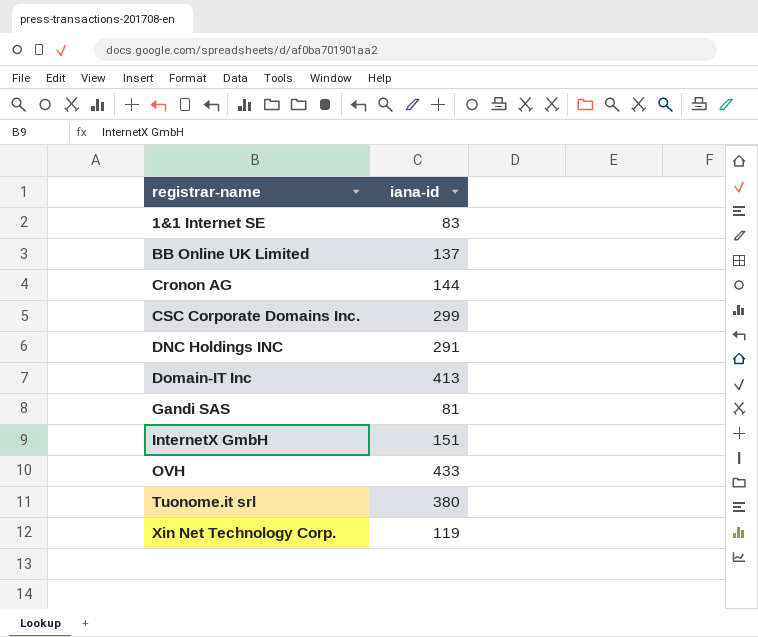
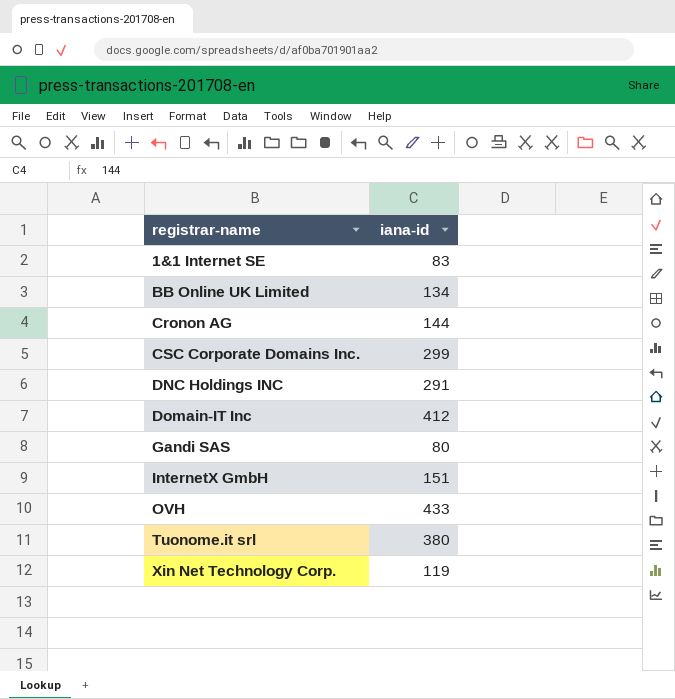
BB Online UK Limited | iana-id: 137 -> 134
Domain-IT Inc | iana-id: 413 -> 412
Gandi SAS | iana-id: 81 -> 80

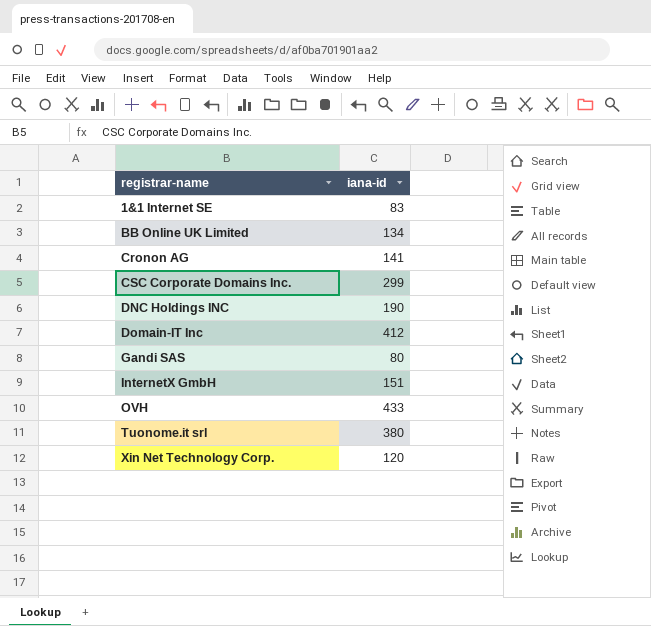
Cronon AG | iana-id: 144 -> 141
DNC Holdings INC | iana-id: 291 -> 190
Xin Net Technology Corp. | iana-id: 119 -> 120

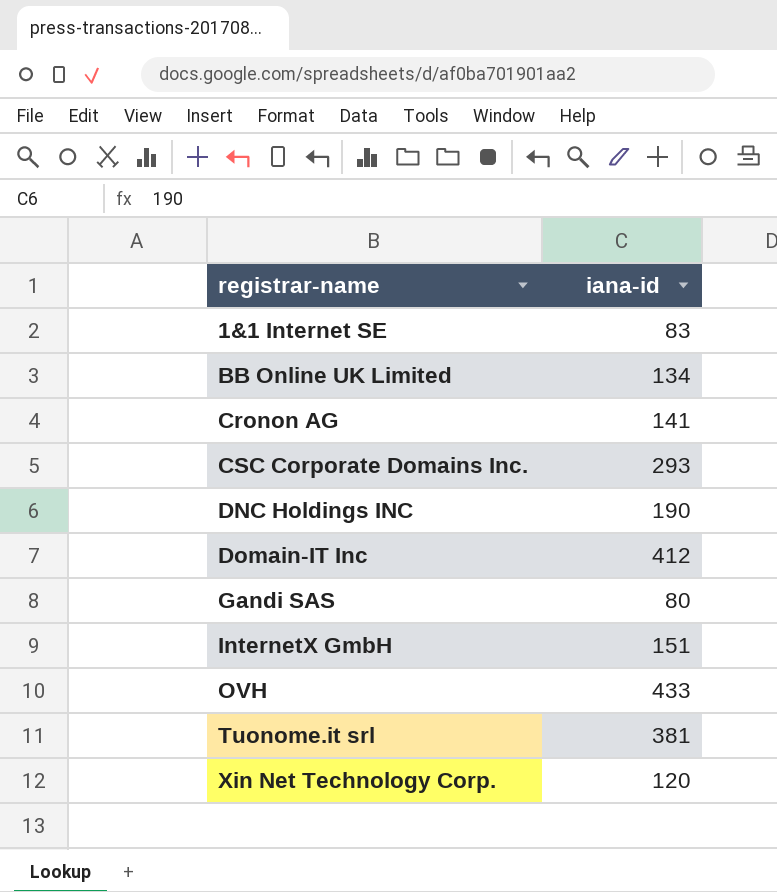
CSC Corporate Domains Inc. | iana-id: 299 -> 293
Tuonome.it srl | iana-id: 380 -> 381

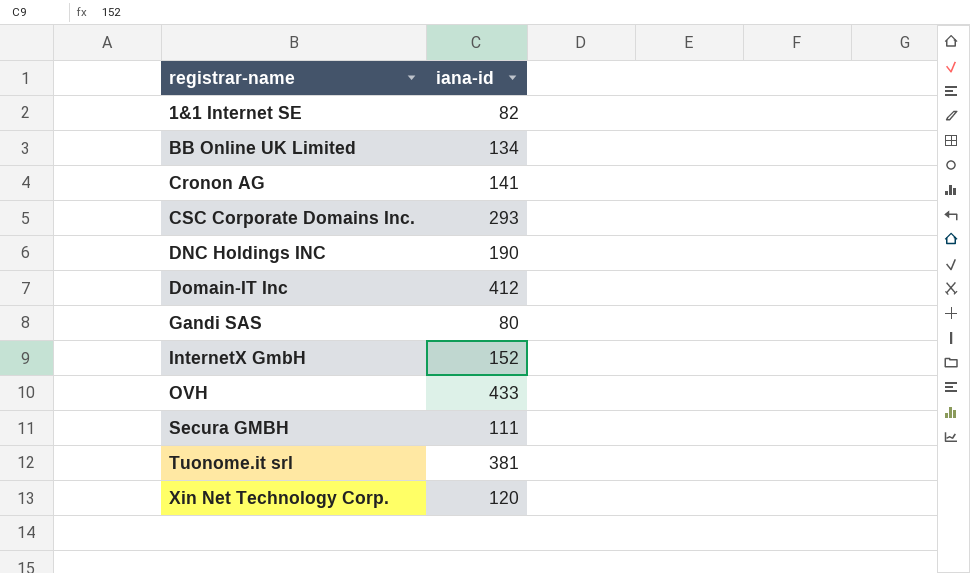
1&1 Internet SE | iana-id: 83 -> 82
InternetX GmbH | iana-id: 151 -> 152
row Secura GMBH: none -> 111

